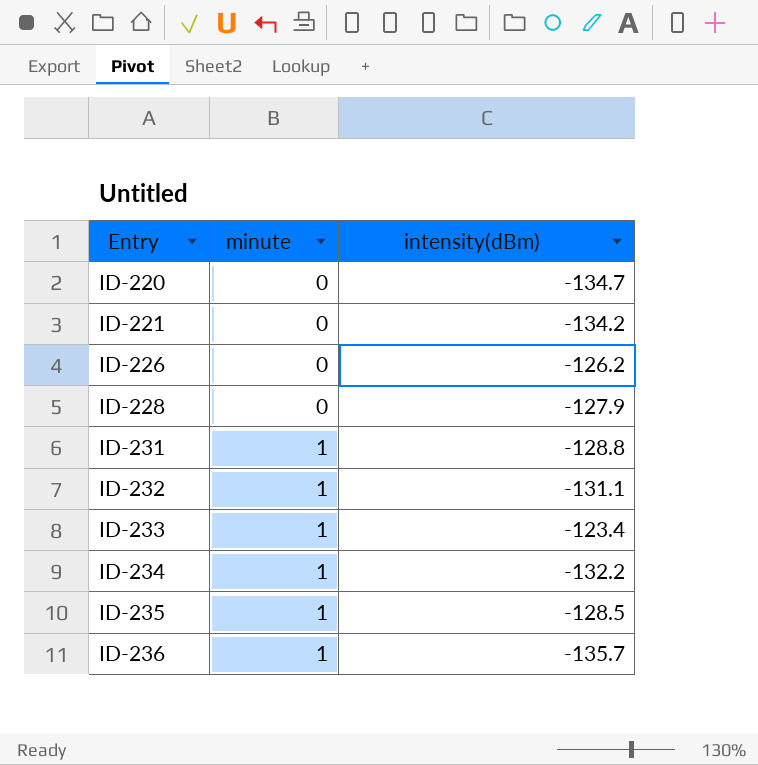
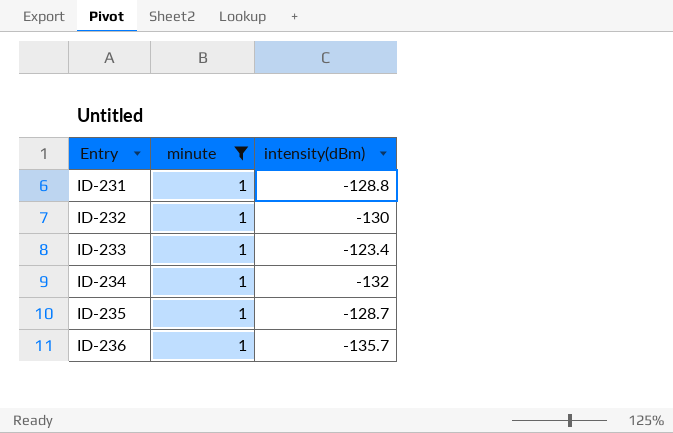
filter: none -> minute = 1
ID-232 | intensity(dBm): -131.1 -> -130
ID-234 | intensity(dBm): -132.2 -> -132
ID-235 | intensity(dBm): -128.5 -> -128.7

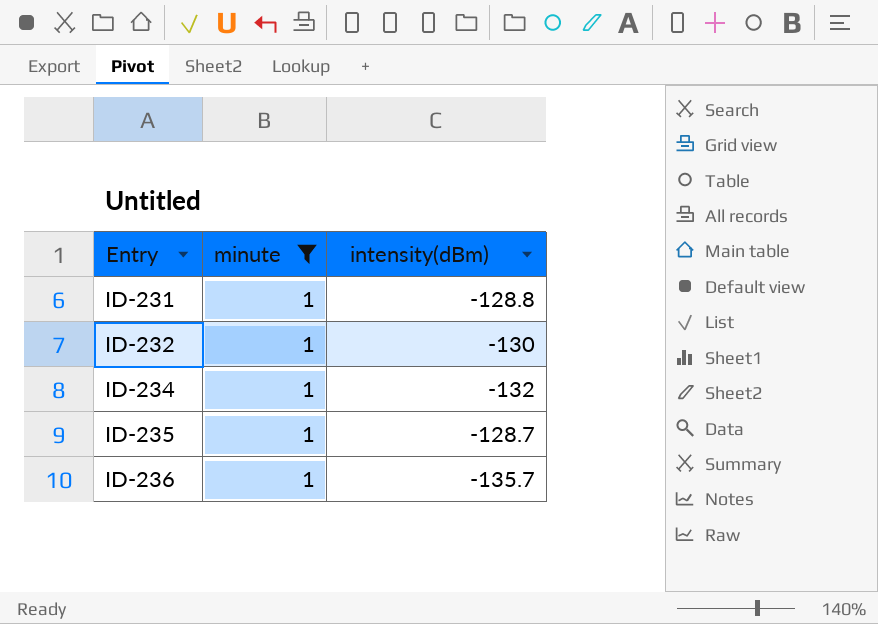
row ID-233: 1 | -123.4 -> none

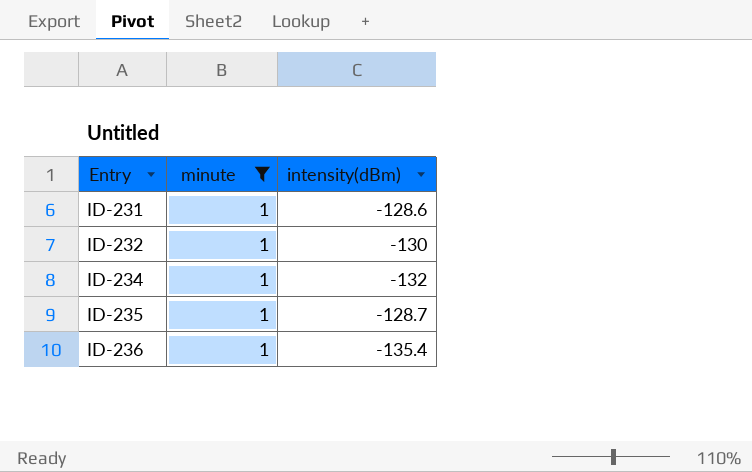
ID-231 | intensity(dBm): -128.8 -> -128.6
ID-236 | intensity(dBm): -135.7 -> -135.4

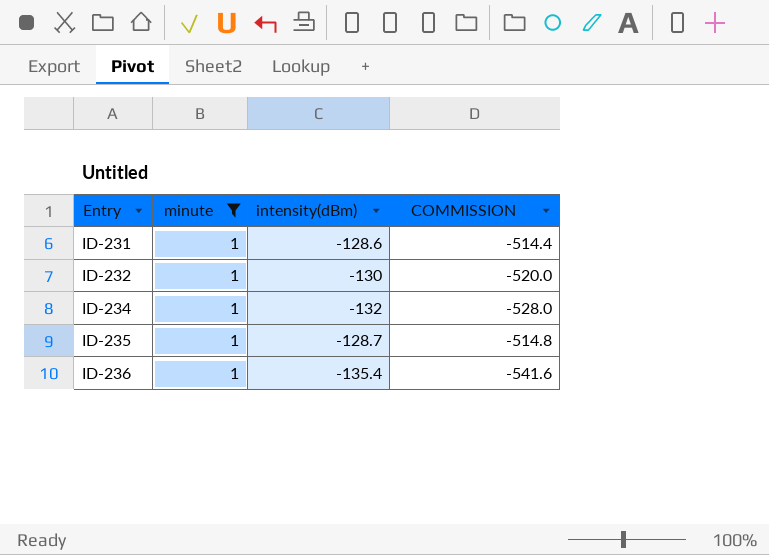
column COMMISSION | formula: none -> [intensity(dBm)] * 4

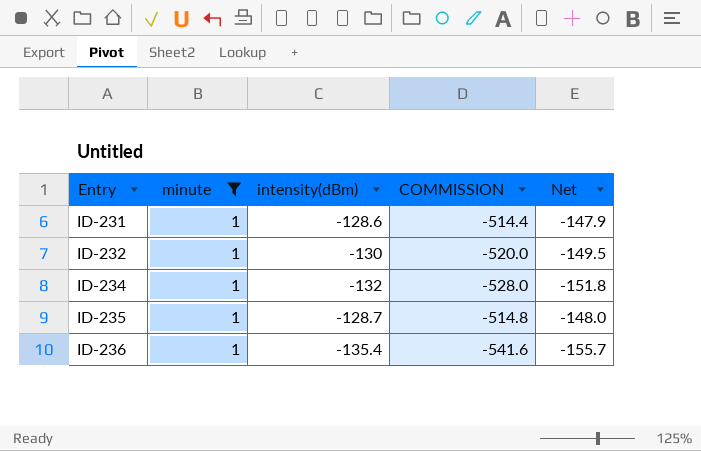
column Net | formula: none -> [intensity(dBm)] * 1.15

